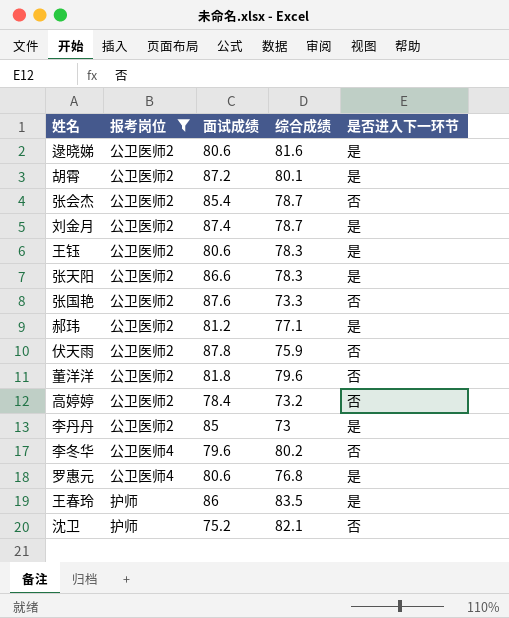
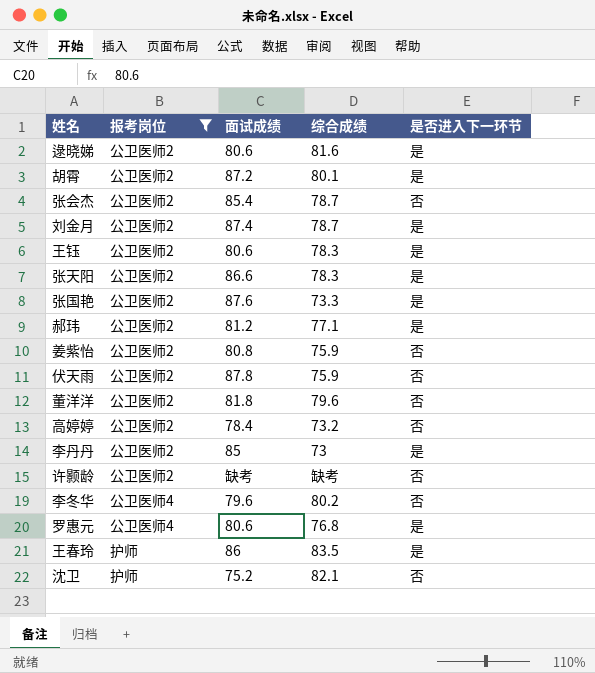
张国艳 | 是否进入下一环节: 否 -> 是
row 姜紫怡: none -> 公卫医师2 | 80.8 | 75.9 | 否
row 许颢龄: none -> 公卫医师2 | 缺考 | 缺考 | 否

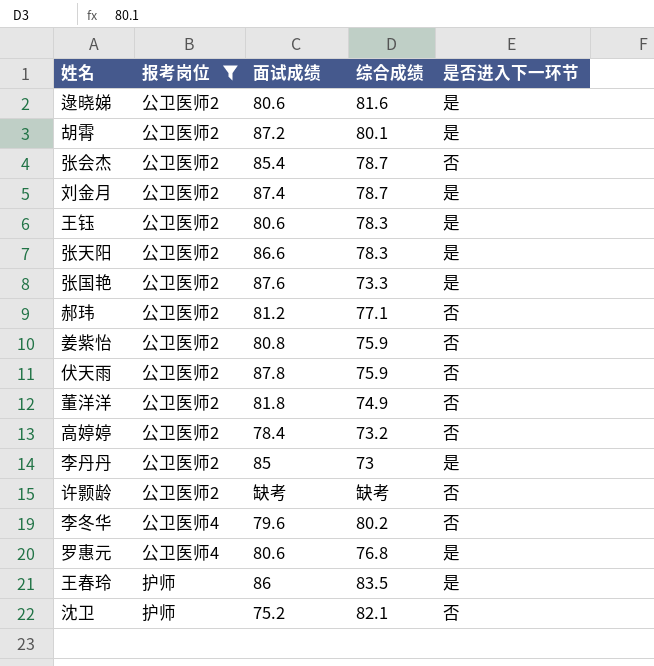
郝玮 | 是否进入下一环节: 是 -> 否
董洋洋 | 综合成绩: 79.6 -> 74.9

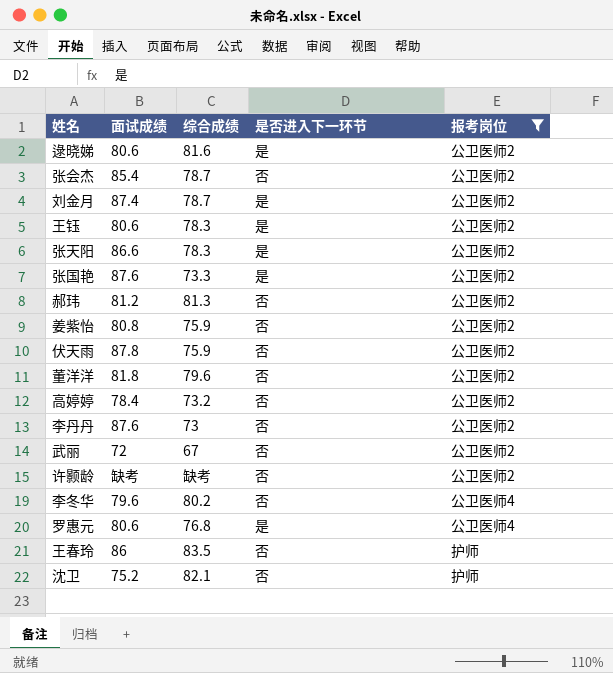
column 报考岗位 | position: 2 -> 5
row 胡霄: 公卫医师2 | 87.2 | 80.1 | 是 -> none
郝玮 | 综合成绩: 77.1 -> 81.3
董洋洋 | 综合成绩: 74.9 -> 79.6
李丹丹 | 面试成绩: 85 -> 87.6
李丹丹 | 是否进入下一环节: 是 -> 否
row 武丽: none -> 72 | 67 | 否 | 公卫医师2
王春玲 | 是否进入下一环节: 是 -> 否

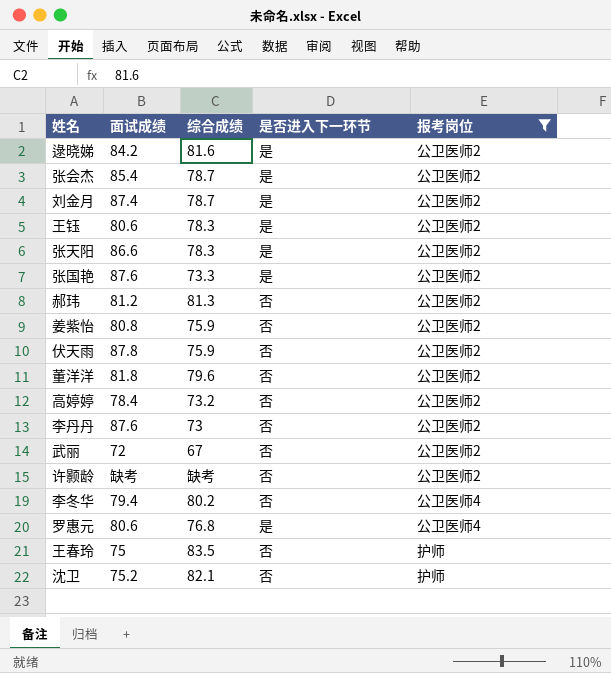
逯晓娣 | 面试成绩: 80.6 -> 84.2
张会杰 | 是否进入下一环节: 否 -> 是
李冬华 | 面试成绩: 79.6 -> 79.4
王春玲 | 面试成绩: 86 -> 75

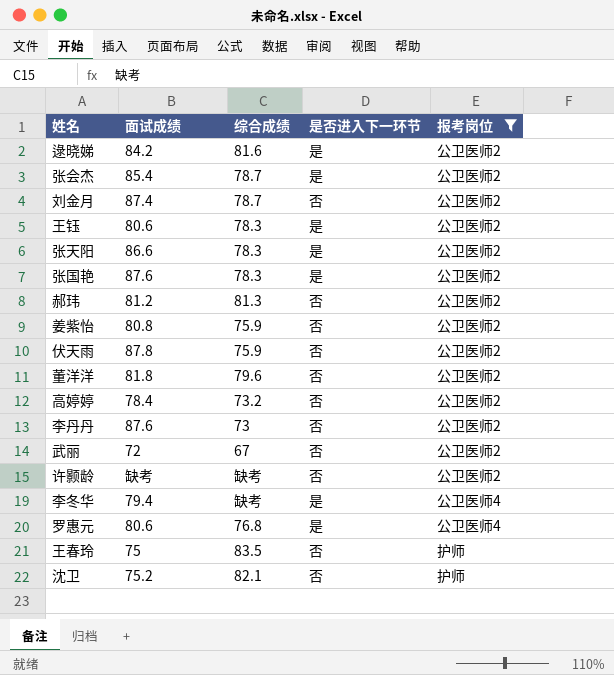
刘金月 | 是否进入下一环节: 是 -> 否
张国艳 | 综合成绩: 73.3 -> 78.3
李冬华 | 综合成绩: 80.2 -> 缺考
李冬华 | 是否进入下一环节: 否 -> 是

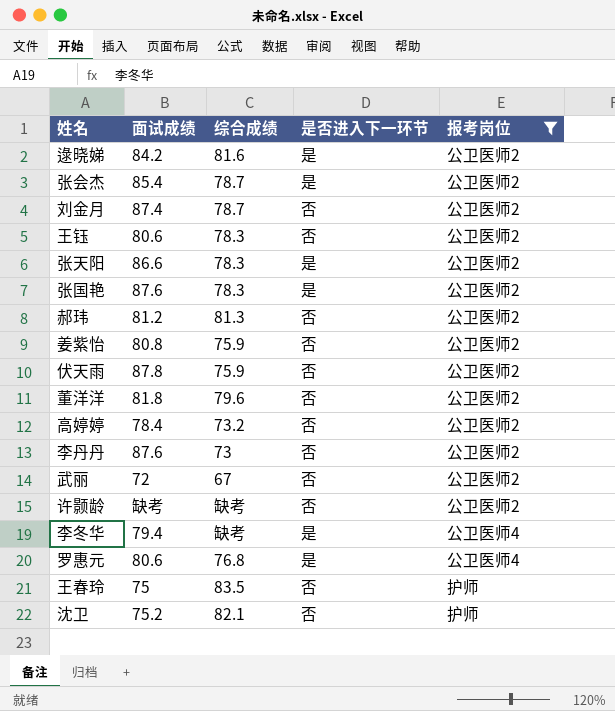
王钰 | 是否进入下一环节: 是 -> 否

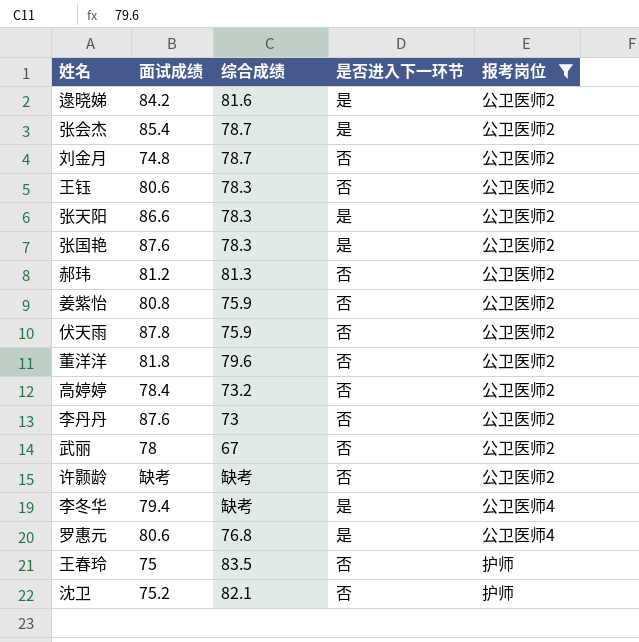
刘金月 | 面试成绩: 87.4 -> 74.8
武丽 | 面试成绩: 72 -> 78

